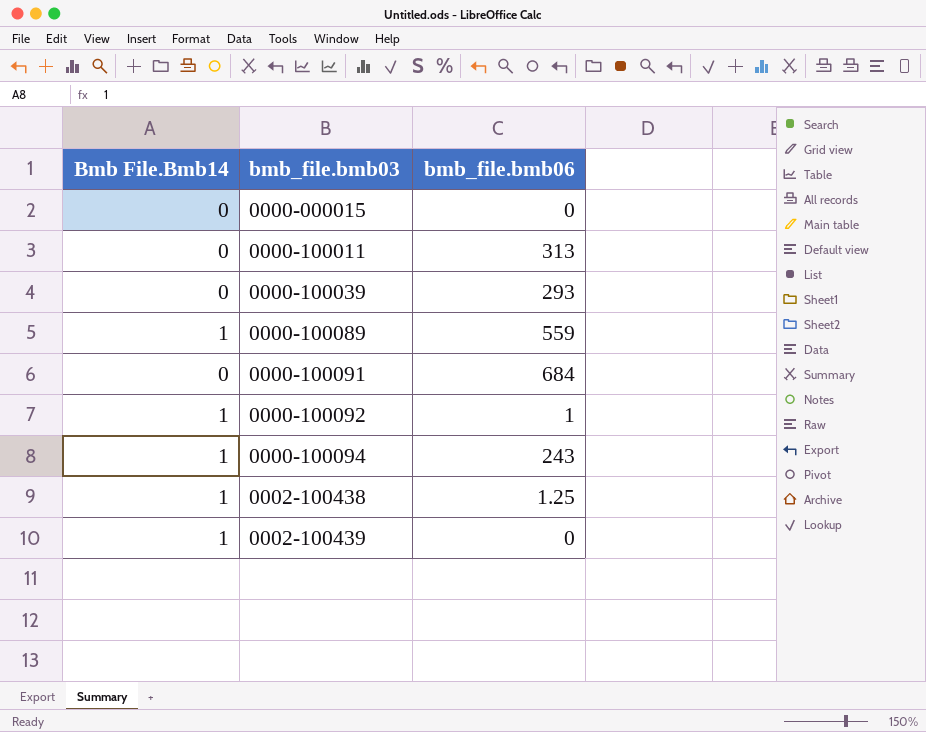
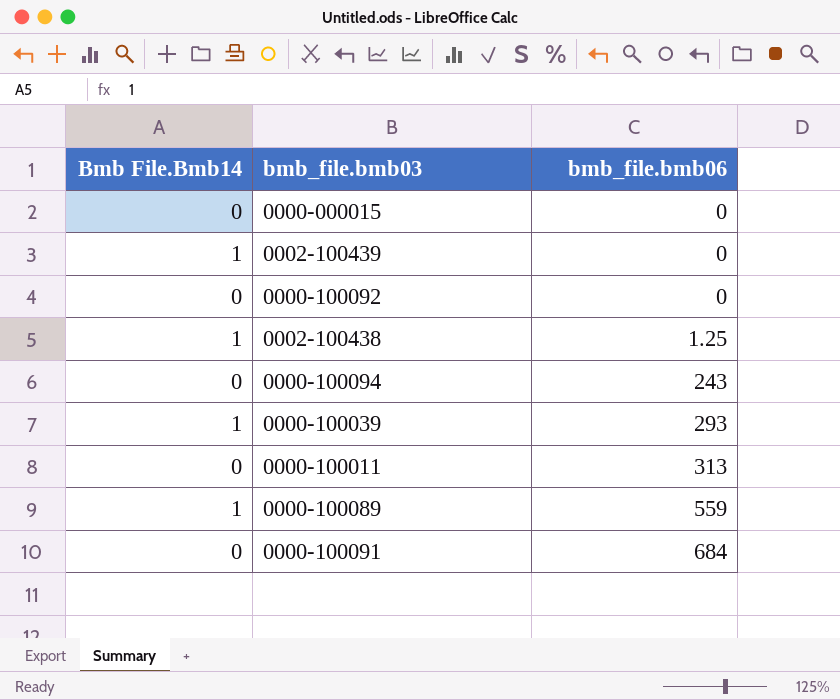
row order: bmb_file.bmb03 ascending -> bmb_file.bmb06 ascending
0000-100092 | Bmb File.Bmb14: 1 -> 0
0000-100092 | bmb_file.bmb06: 1 -> 0
0000-100094 | Bmb File.Bmb14: 1 -> 0
0000-100039 | Bmb File.Bmb14: 0 -> 1

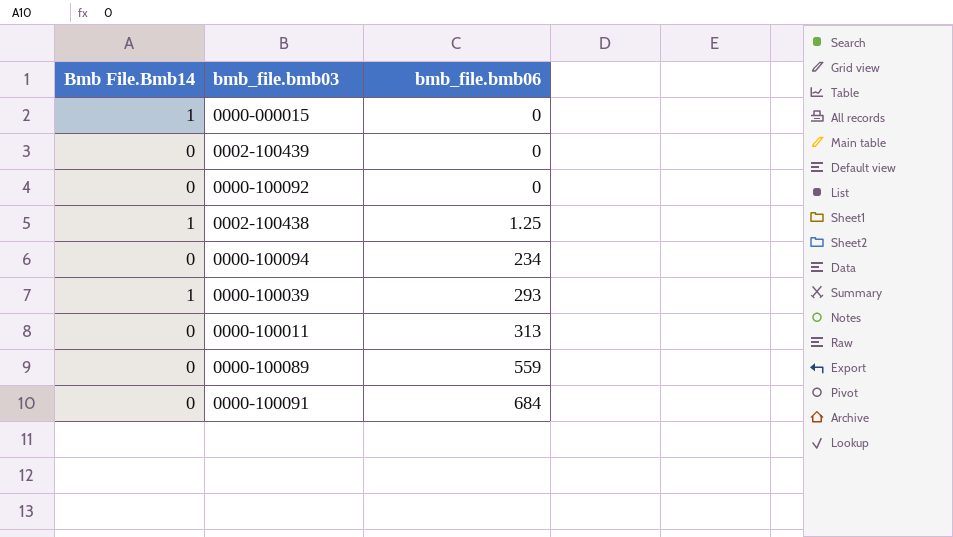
0000-000015 | Bmb File.Bmb14: 0 -> 1
0002-100439 | Bmb File.Bmb14: 1 -> 0
0000-100094 | bmb_file.bmb06: 243 -> 234
0000-100089 | Bmb File.Bmb14: 1 -> 0

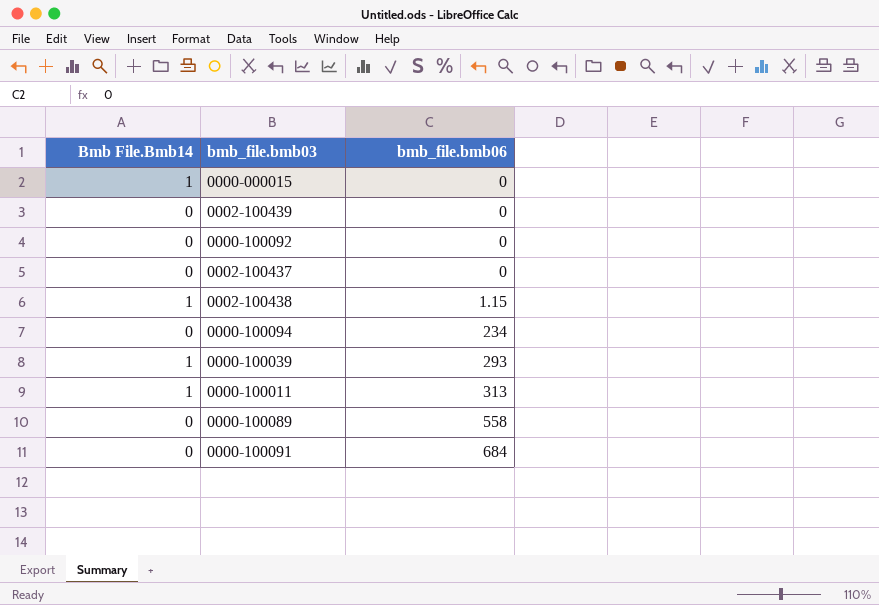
row 0002-100437: none -> 0 | 0
0002-100438 | bmb_file.bmb06: 1.25 -> 1.15
0000-100011 | Bmb File.Bmb14: 0 -> 1
0000-100089 | bmb_file.bmb06: 559 -> 558

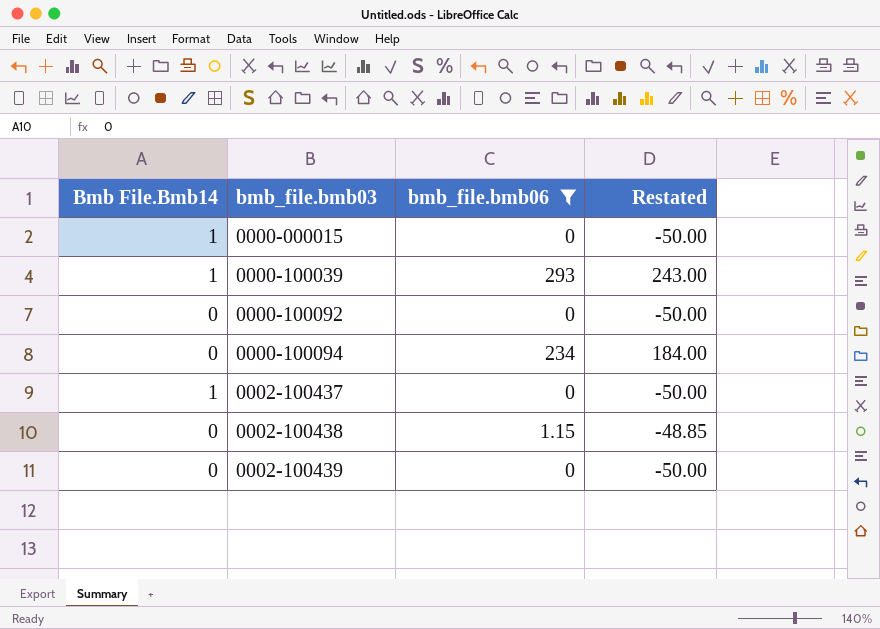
filter: none -> bmb_file.bmb06 <= 293
row order: bmb_file.bmb06 ascending -> bmb_file.bmb03 ascending
column Restated | formula: none -> [bmb_file.bmb06] - 50
0002-100437 | Bmb File.Bmb14: 0 -> 1
0002-100438 | Bmb File.Bmb14: 1 -> 0

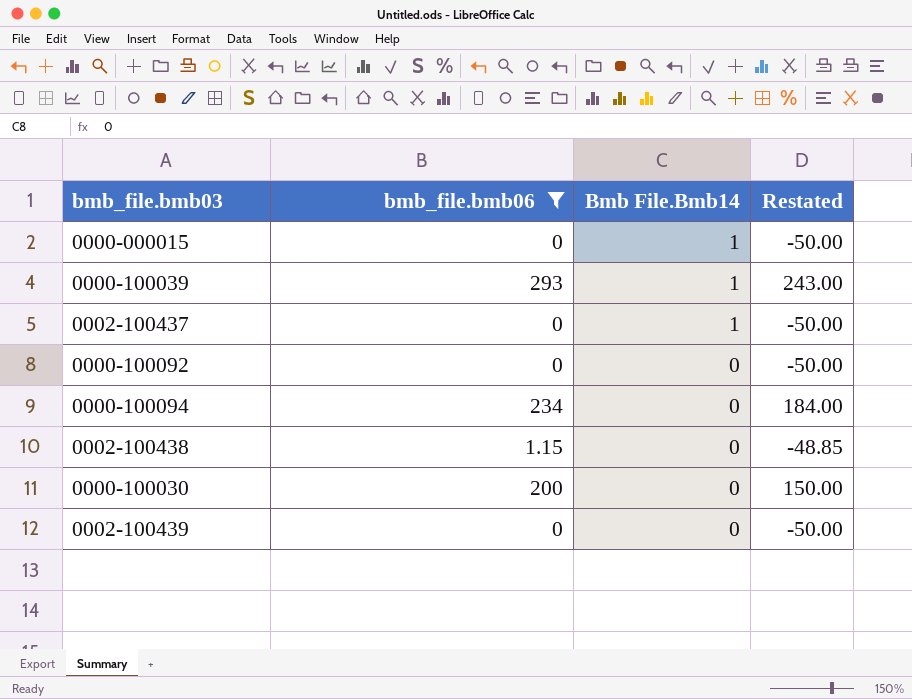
row order: bmb_file.bmb03 ascending -> Bmb File.Bmb14 descending
column Bmb File.Bmb14 | position: 1 -> 3
row 0000-100030: none -> 200 | 0 | 150.00

